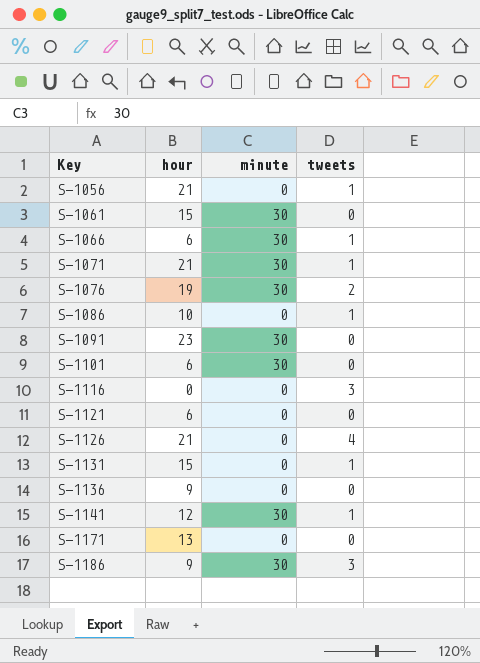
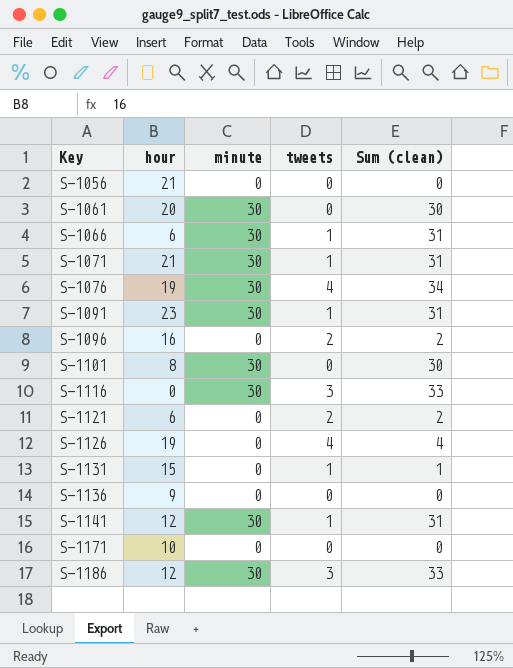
column Sum (clean) | formula: none -> [minute] + [tweets]
row S-1086: 10 | 0 | 1 -> none
S-1056 | tweets: 1 -> 0
S-1061 | hour: 15 -> 20
S-1076 | tweets: 2 -> 4
S-1091 | tweets: 0 -> 1
row S-1096: none -> 16 | 0 | 2 | 2
S-1101 | hour: 6 -> 8
S-1116 | minute: 0 -> 30
S-1121 | tweets: 0 -> 2
S-1126 | hour: 21 -> 19
S-1171 | hour: 13 -> 10
S-1186 | hour: 9 -> 12

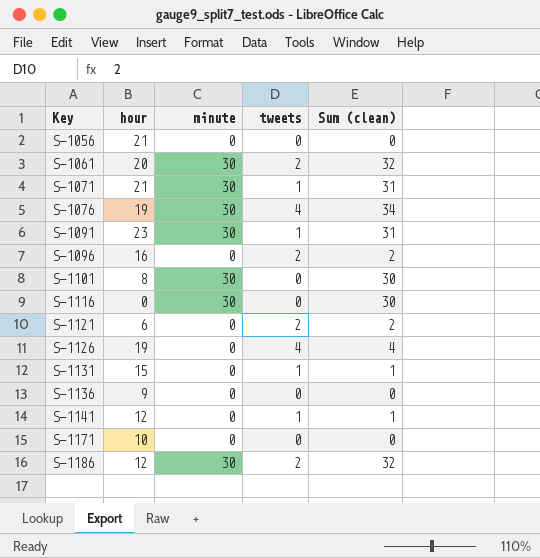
row S-1066: 6 | 30 | 1 | 31 -> none
S-1061 | tweets: 0 -> 2
S-1061 | Sum (clean): 30 -> 32
S-1116 | tweets: 3 -> 0
S-1116 | Sum (clean): 33 -> 30
S-1141 | minute: 30 -> 0
S-1141 | Sum (clean): 31 -> 1
S-1186 | tweets: 3 -> 2
S-1186 | Sum (clean): 33 -> 32

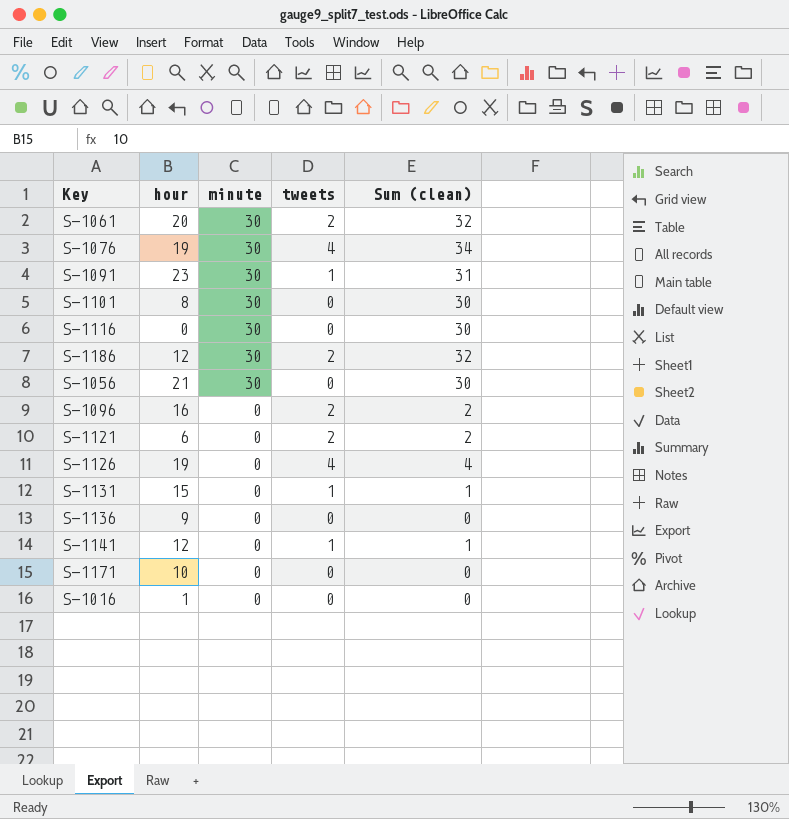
row order: Key ascending -> minute descending
row S-1071: 21 | 30 | 1 | 31 -> none
S-1056 | minute: 0 -> 30
S-1056 | Sum (clean): 0 -> 30
row S-1016: none -> 1 | 0 | 0 | 0

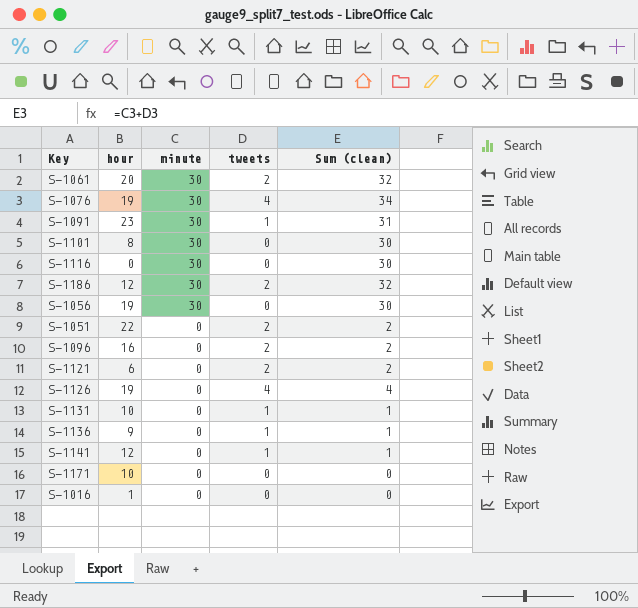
S-1056 | hour: 21 -> 19
row S-1051: none -> 22 | 0 | 2 | 2
S-1131 | hour: 15 -> 10
S-1136 | tweets: 0 -> 1
S-1136 | Sum (clean): 0 -> 1

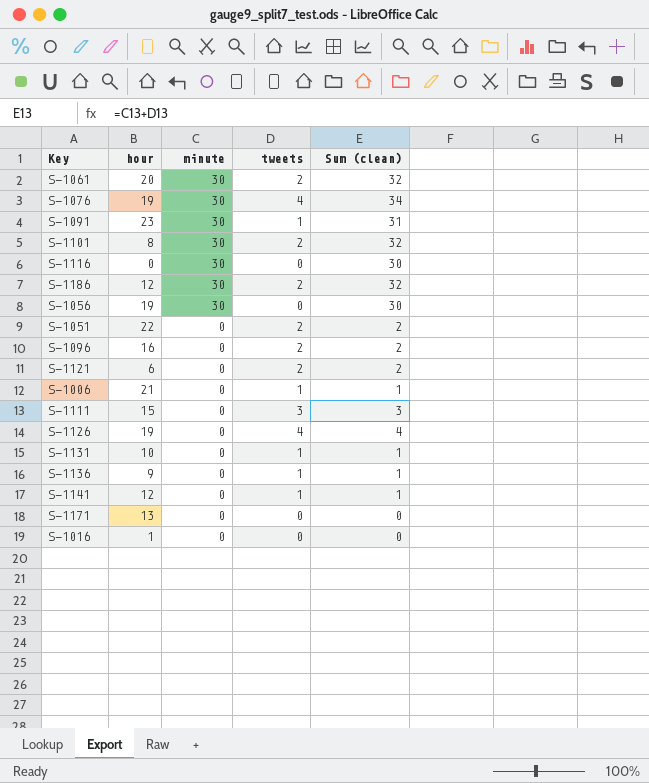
S-1101 | tweets: 0 -> 2
S-1101 | Sum (clean): 30 -> 32
row S-1006: none -> 21 | 0 | 1 | 1
row S-1111: none -> 15 | 0 | 3 | 3
S-1171 | hour: 10 -> 13

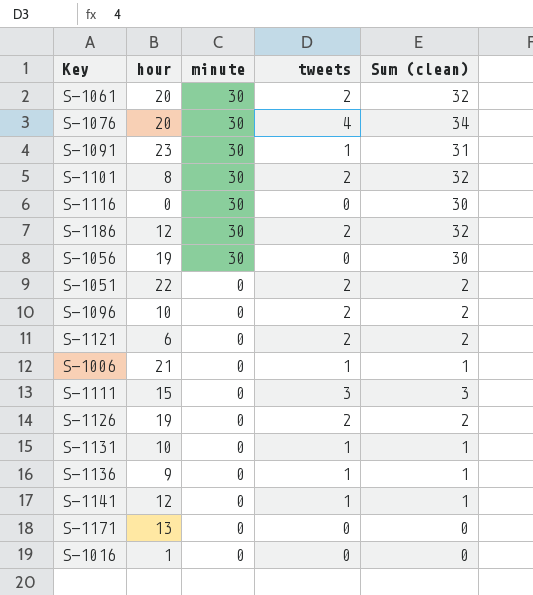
S-1076 | hour: 19 -> 20
S-1096 | hour: 16 -> 10
S-1126 | tweets: 4 -> 2
S-1126 | Sum (clean): 4 -> 2

